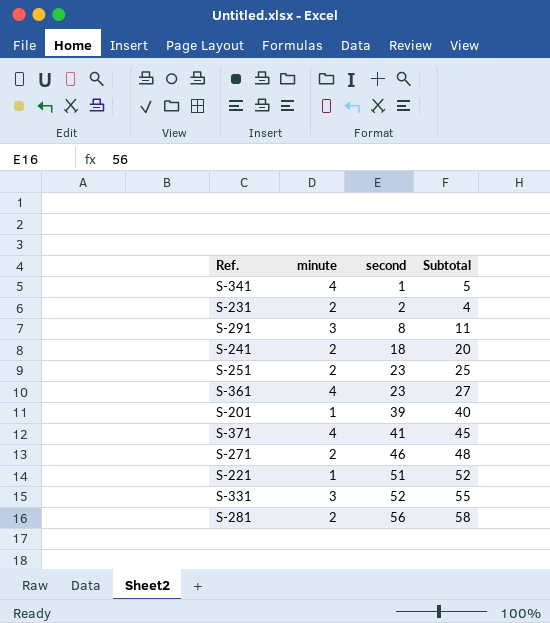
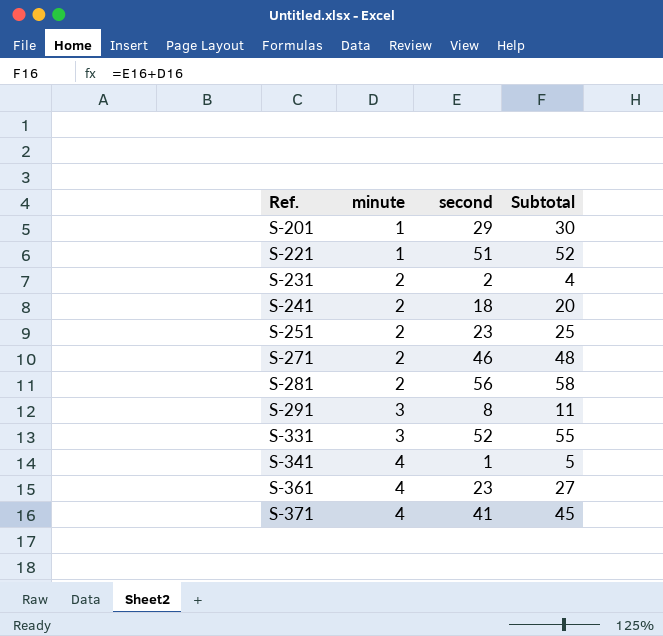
row order: second ascending -> Ref. ascending
S-201 | second: 39 -> 29
S-201 | Subtotal: 40 -> 30

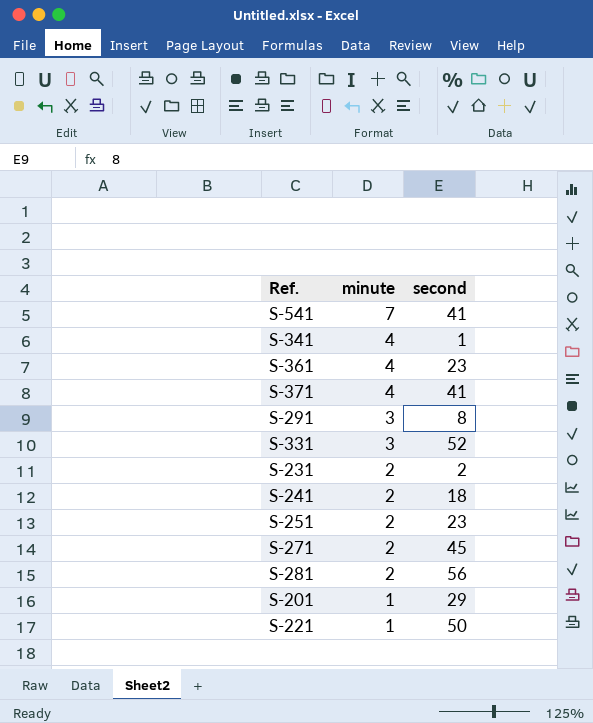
row order: Ref. ascending -> minute descending
column Subtotal | formula: [minute] + [second] -> none
row S-541: none -> 7 | 41
S-271 | second: 46 -> 45
S-221 | second: 51 -> 50

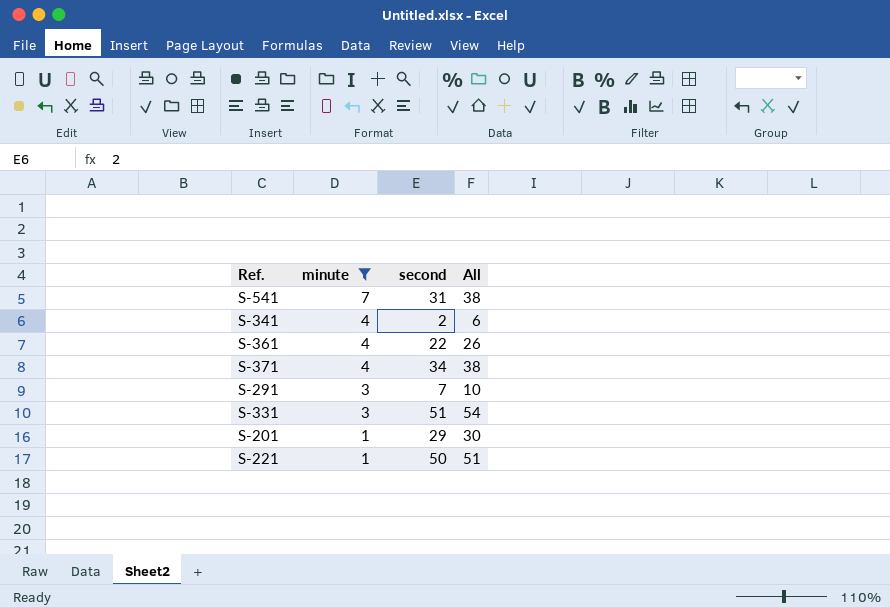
filter: none -> minute != 2
column All | formula: none -> [minute] + [second]
S-541 | second: 41 -> 31
S-341 | second: 1 -> 2
S-361 | second: 23 -> 22
S-371 | second: 41 -> 34
S-291 | second: 8 -> 7
S-331 | second: 52 -> 51

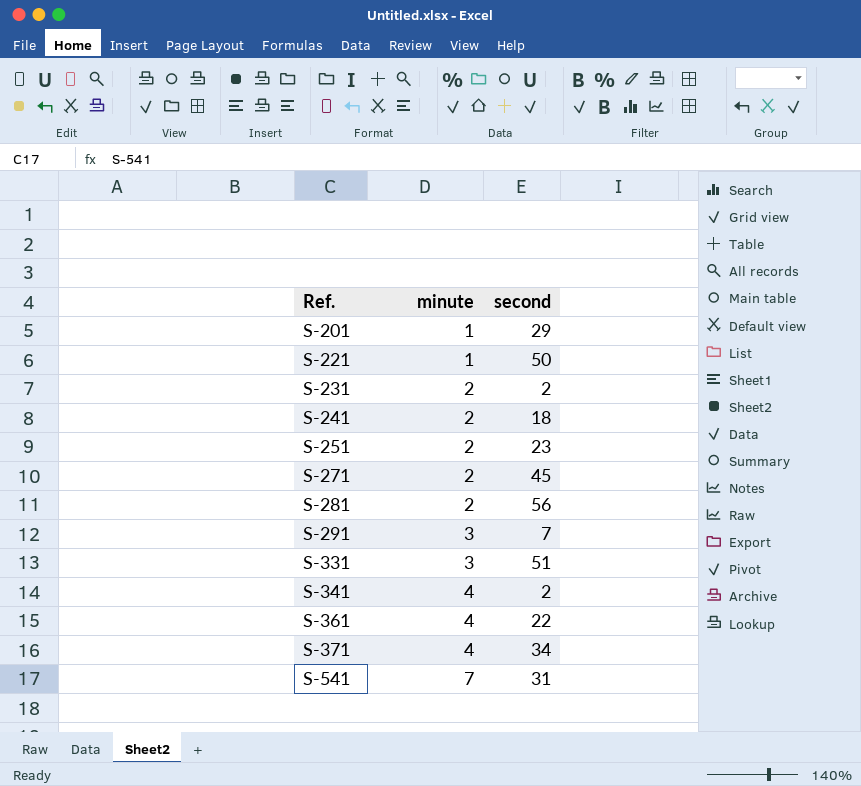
filter: minute != 2 -> none
row order: minute descending -> Ref. ascending
column All | formula: [minute] + [second] -> none

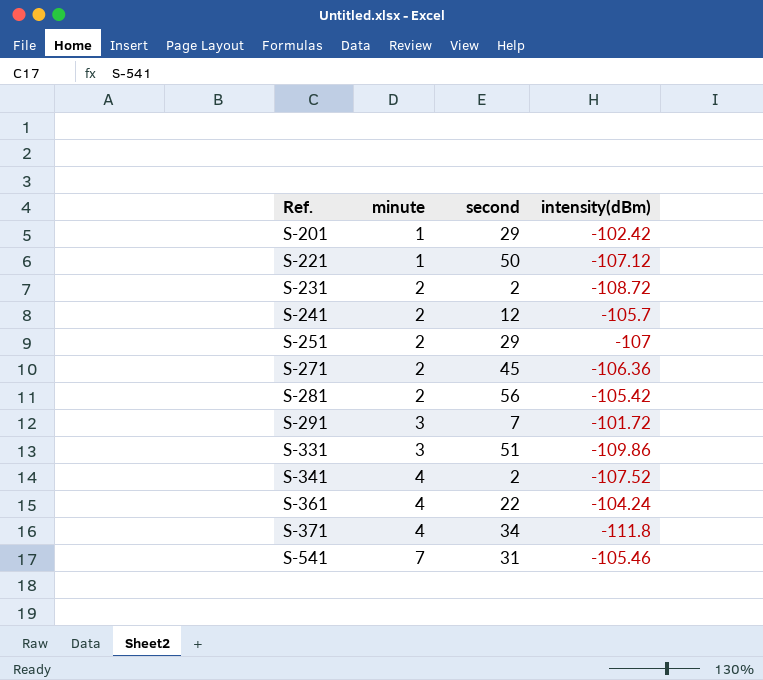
column intensity(dBm) | position: none -> 4
S-241 | second: 18 -> 12
S-251 | second: 23 -> 29

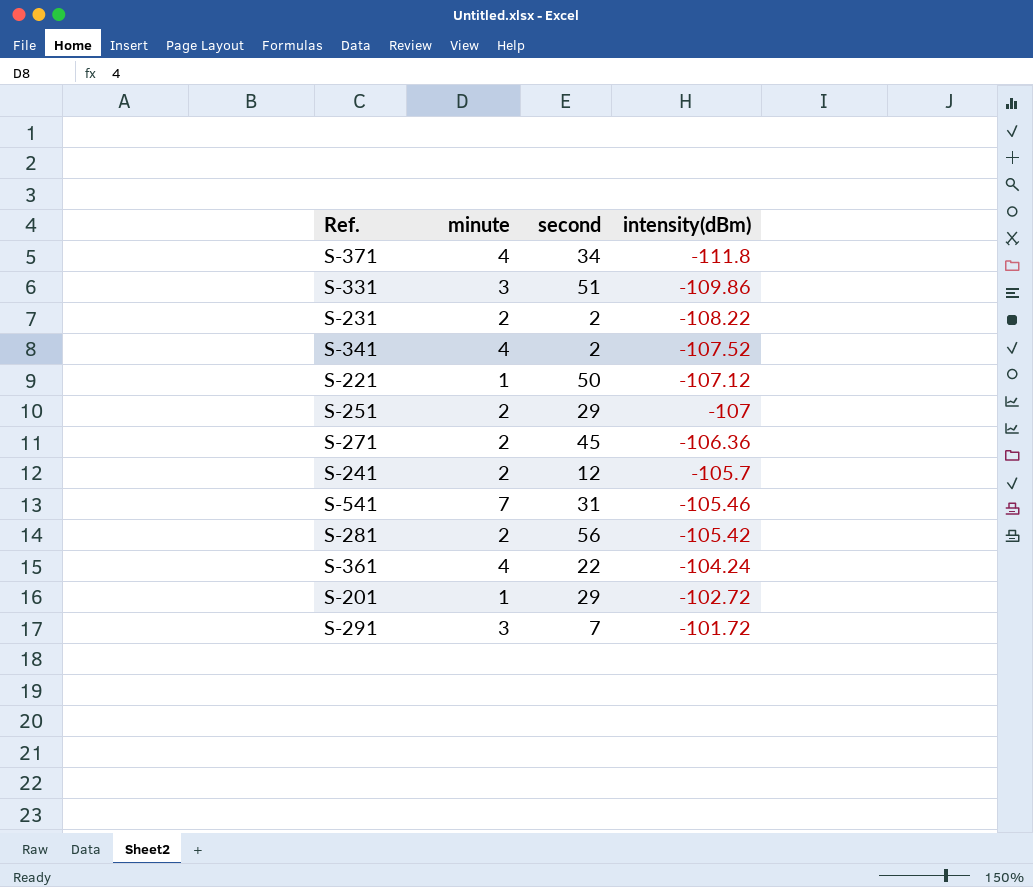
row order: Ref. ascending -> intensity(dBm) ascending
S-231 | intensity(dBm): -108.72 -> -108.22
S-201 | intensity(dBm): -102.42 -> -102.72

